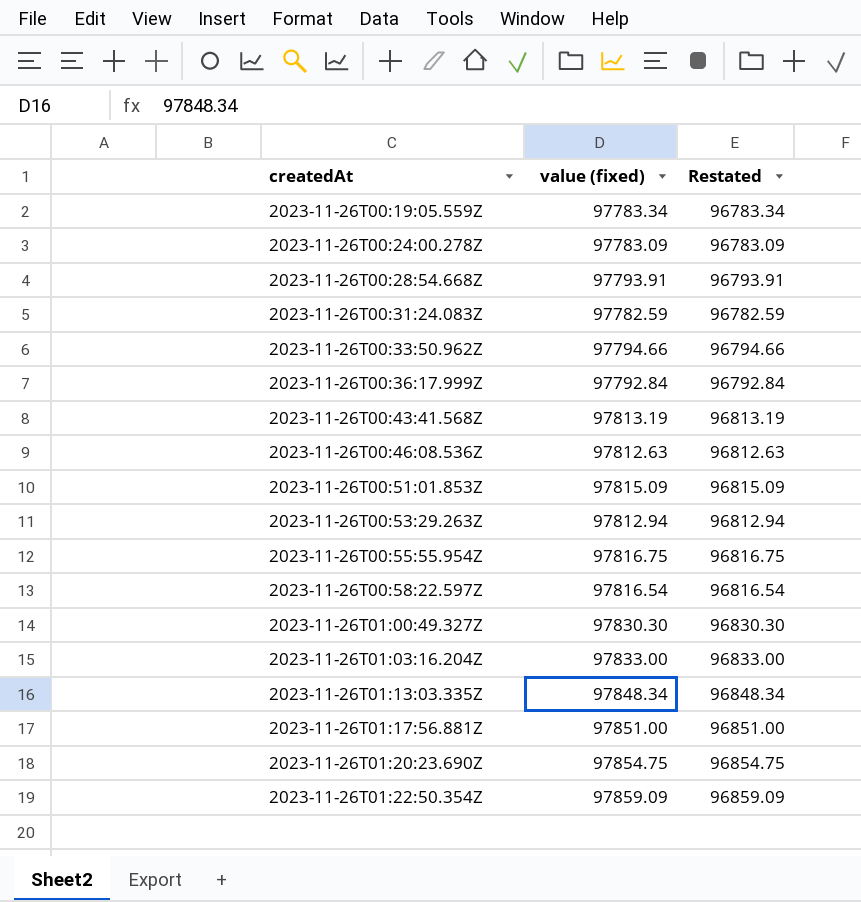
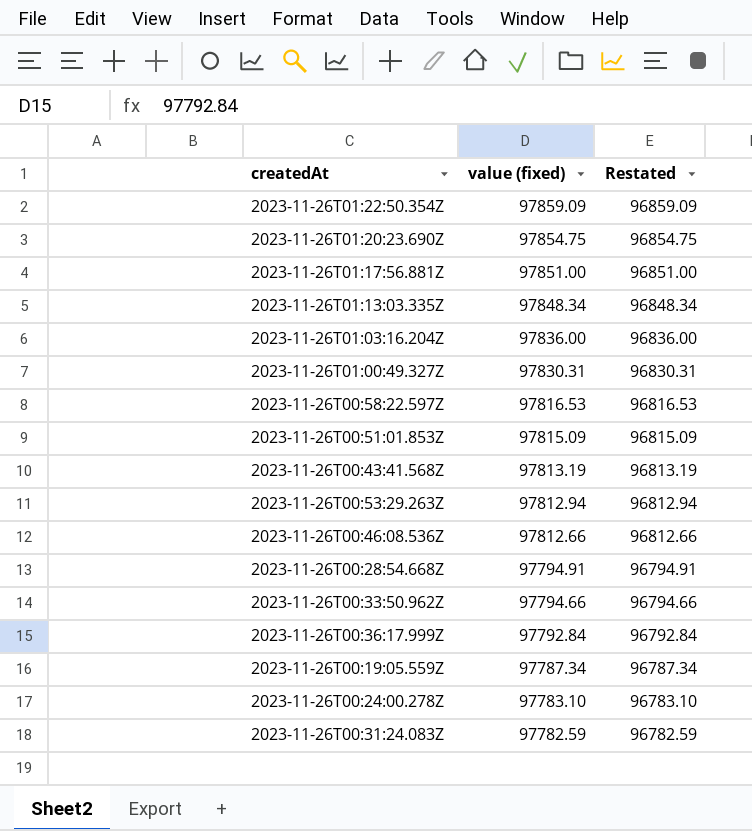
row order: createdAt ascending -> value (fixed) descending
row 2023-11-26T00:55:55.954Z: 97816.75 | 96816.75 -> none
2023-11-26T01:03:16.204Z | value (fixed): 97833.00 -> 97836.00
2023-11-26T01:03:16.204Z | Restated: 96833.00 -> 96836.00
2023-11-26T01:00:49.327Z | value (fixed): 97830.30 -> 97830.31
2023-11-26T01:00:49.327Z | Restated: 96830.30 -> 96830.31
2023-11-26T00:58:22.597Z | value (fixed): 97816.54 -> 97816.53
2023-11-26T00:58:22.597Z | Restated: 96816.54 -> 96816.53
2023-11-26T00:46:08.536Z | value (fixed): 97812.63 -> 97812.66
2023-11-26T00:46:08.536Z | Restated: 96812.63 -> 96812.66
2023-11-26T00:28:54.668Z | value (fixed): 97793.91 -> 97794.91
2023-11-26T00:28:54.668Z | Restated: 96793.91 -> 96794.91
2023-11-26T00:19:05.559Z | value (fixed): 97783.34 -> 97787.34
2023-11-26T00:19:05.559Z | Restated: 96783.34 -> 96787.34
2023-11-26T00:24:00.278Z | value (fixed): 97783.09 -> 97783.10
2023-11-26T00:24:00.278Z | Restated: 96783.09 -> 96783.10

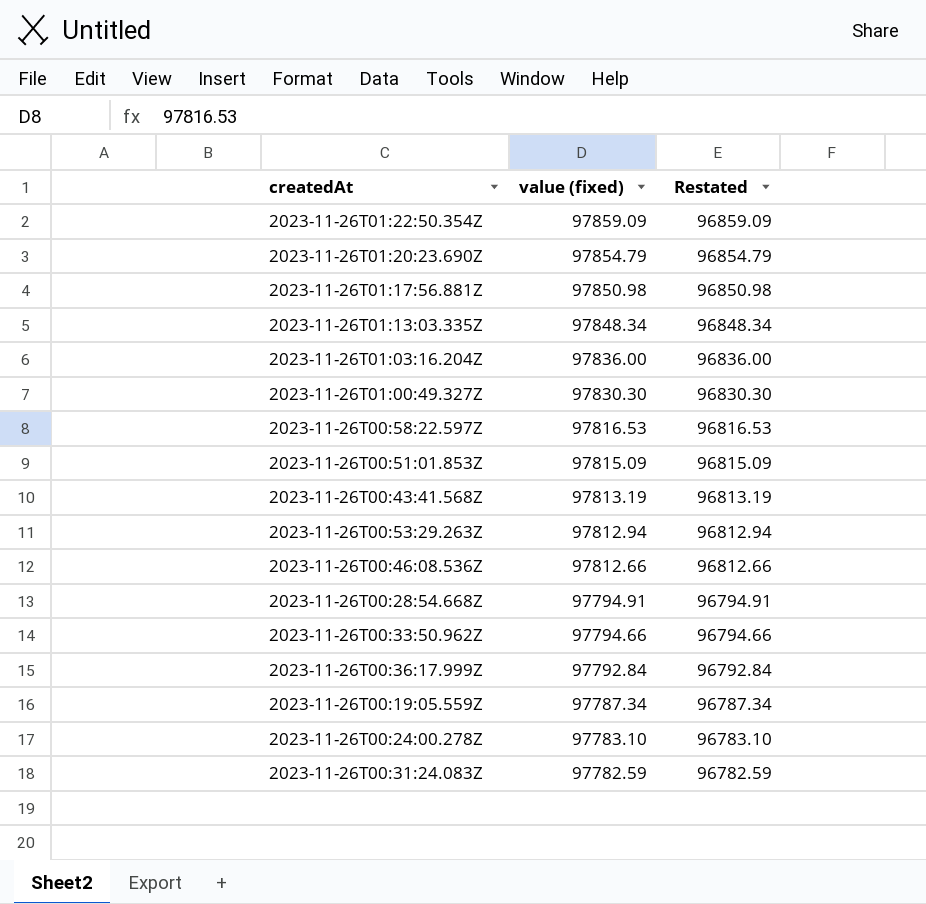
2023-11-26T01:20:23.690Z | value (fixed): 97854.75 -> 97854.79
2023-11-26T01:20:23.690Z | Restated: 96854.75 -> 96854.79
2023-11-26T01:17:56.881Z | value (fixed): 97851.00 -> 97850.98
2023-11-26T01:17:56.881Z | Restated: 96851.00 -> 96850.98
2023-11-26T01:00:49.327Z | value (fixed): 97830.31 -> 97830.30
2023-11-26T01:00:49.327Z | Restated: 96830.31 -> 96830.30

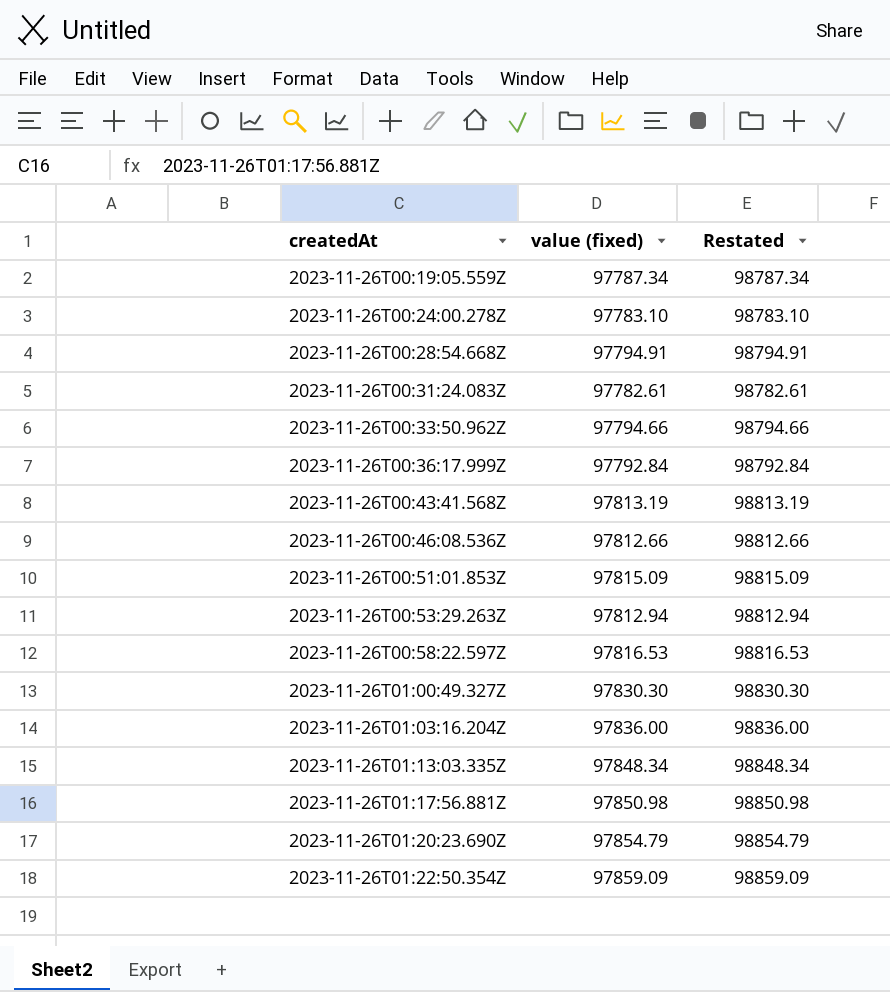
row order: value (fixed) descending -> createdAt ascending
column Restated | formula: [value (fixed)] - 1000 -> [value (fixed)] + 1000
2023-11-26T00:31:24.083Z | value (fixed): 97782.59 -> 97782.61

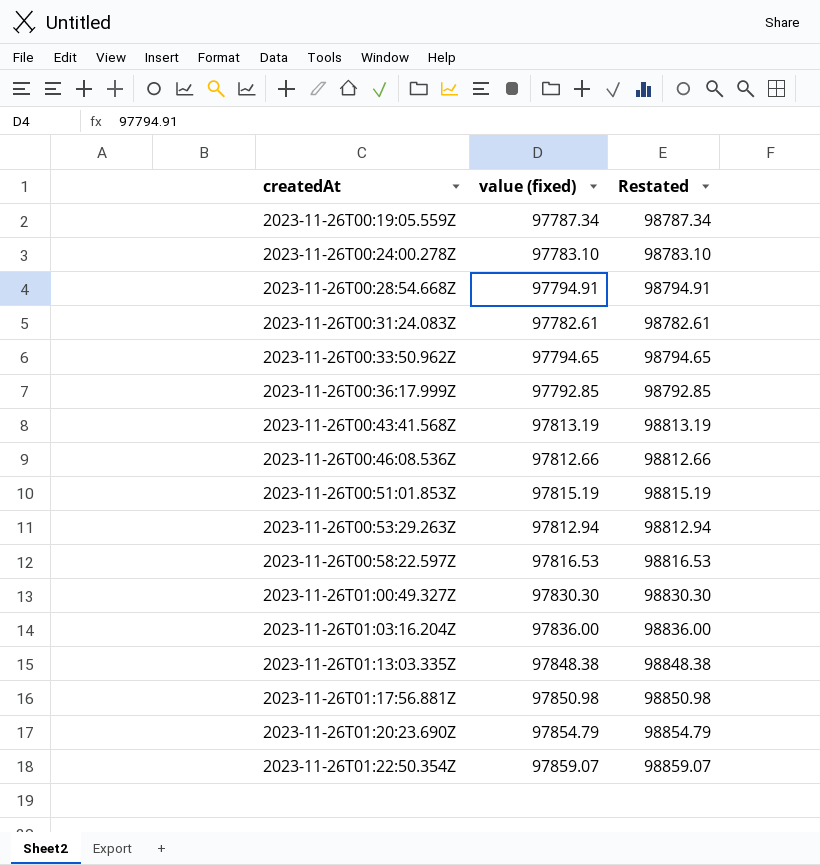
2023-11-26T00:33:50.962Z | value (fixed): 97794.66 -> 97794.65
2023-11-26T00:33:50.962Z | Restated: 98794.66 -> 98794.65
2023-11-26T00:36:17.999Z | value (fixed): 97792.84 -> 97792.85
2023-11-26T00:36:17.999Z | Restated: 98792.84 -> 98792.85
2023-11-26T00:51:01.853Z | value (fixed): 97815.09 -> 97815.19
2023-11-26T00:51:01.853Z | Restated: 98815.09 -> 98815.19
2023-11-26T01:13:03.335Z | value (fixed): 97848.34 -> 97848.38
2023-11-26T01:13:03.335Z | Restated: 98848.34 -> 98848.38
2023-11-26T01:22:50.354Z | value (fixed): 97859.09 -> 97859.07
2023-11-26T01:22:50.354Z | Restated: 98859.09 -> 98859.07

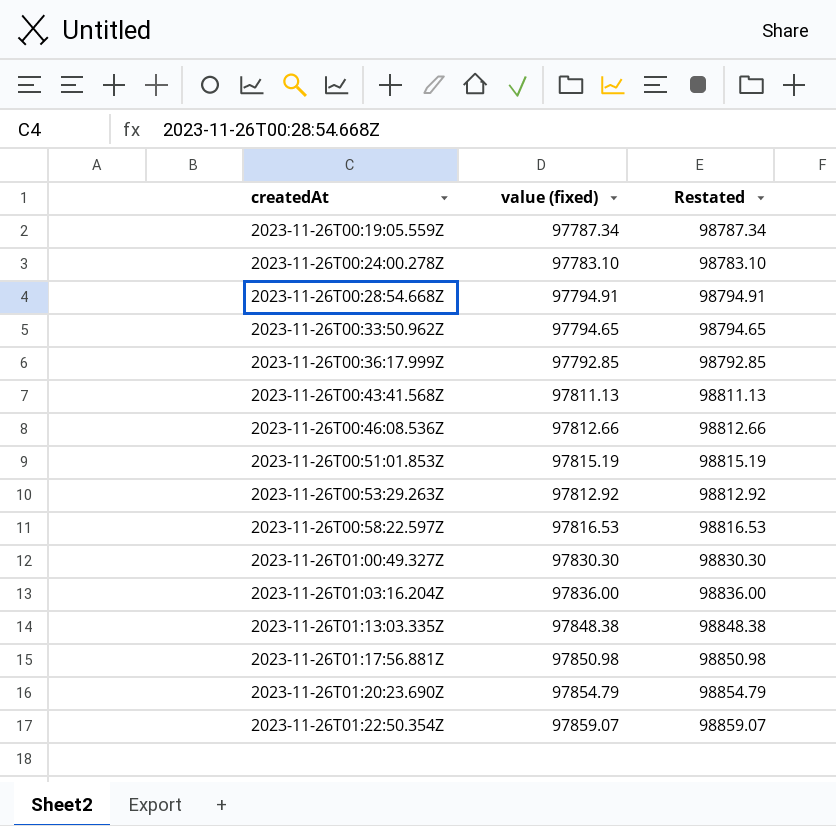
row 2023-11-26T00:31:24.083Z: 97782.61 | 98782.61 -> none
2023-11-26T00:43:41.568Z | value (fixed): 97813.19 -> 97811.13
2023-11-26T00:43:41.568Z | Restated: 98813.19 -> 98811.13
2023-11-26T00:53:29.263Z | value (fixed): 97812.94 -> 97812.92
2023-11-26T00:53:29.263Z | Restated: 98812.94 -> 98812.92

